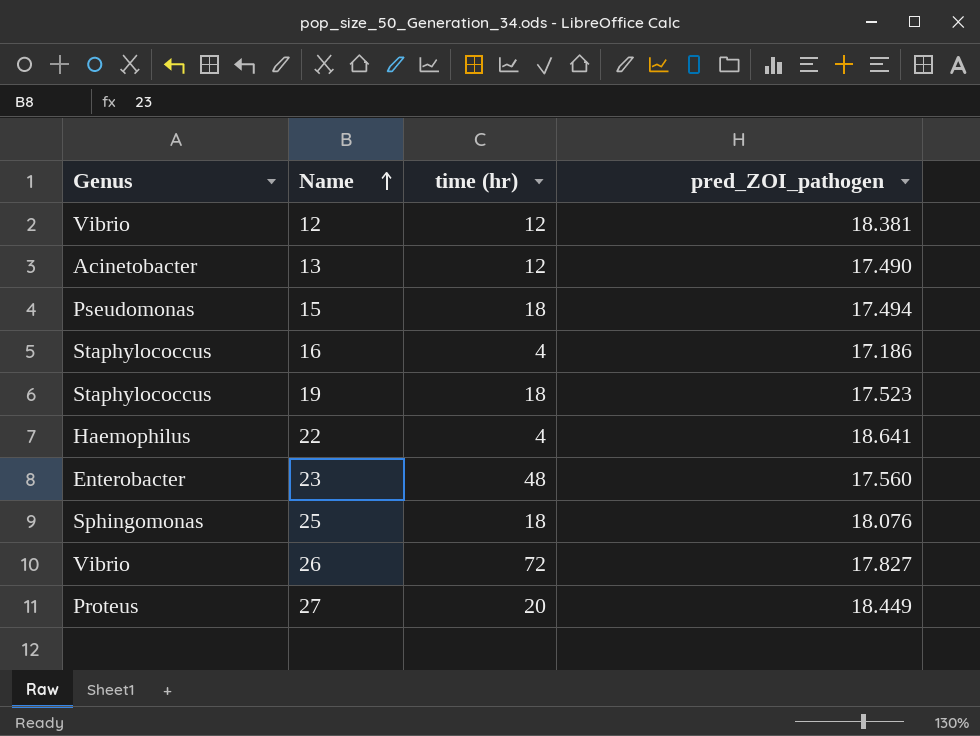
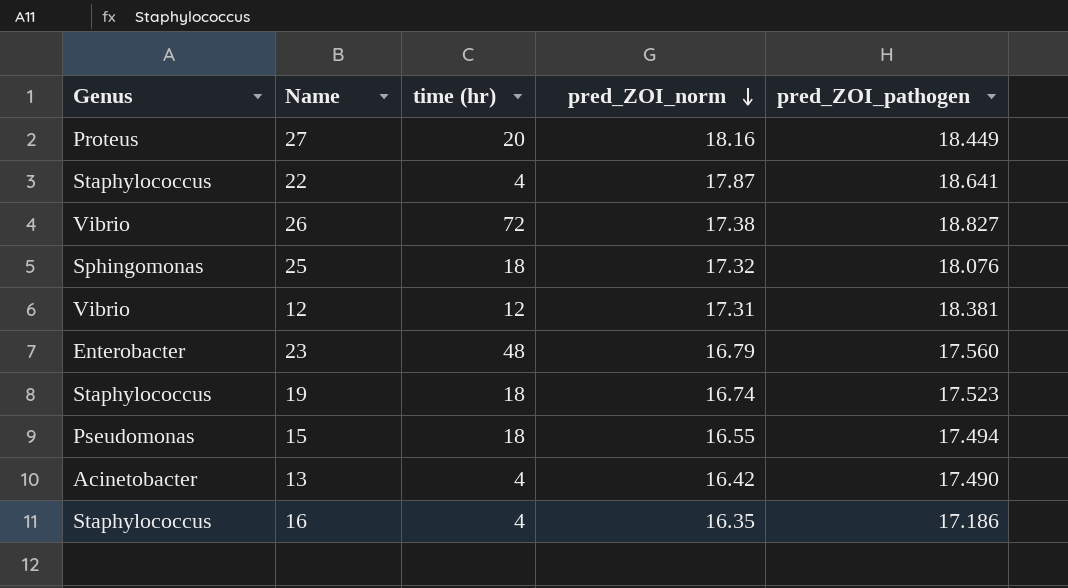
row order: Name ascending -> pred_ZOI_norm descending
column pred_ZOI_norm | position: none -> 4
22 | Genus: Haemophilus -> Staphylococcus
26 | pred_ZOI_pathogen: 17.827 -> 18.827
13 | time (hr): 12 -> 4

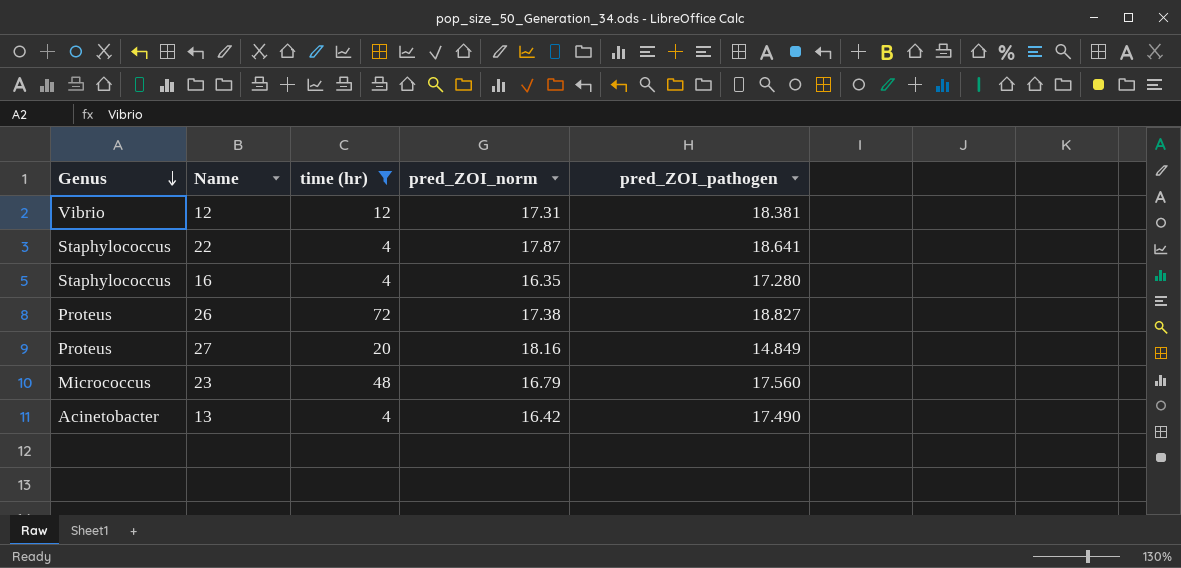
filter: none -> time (hr) != 18
row order: pred_ZOI_norm descending -> Genus descending
16 | pred_ZOI_pathogen: 17.186 -> 17.280
26 | Genus: Vibrio -> Proteus
27 | pred_ZOI_pathogen: 18.449 -> 14.849
23 | Genus: Enterobacter -> Micrococcus

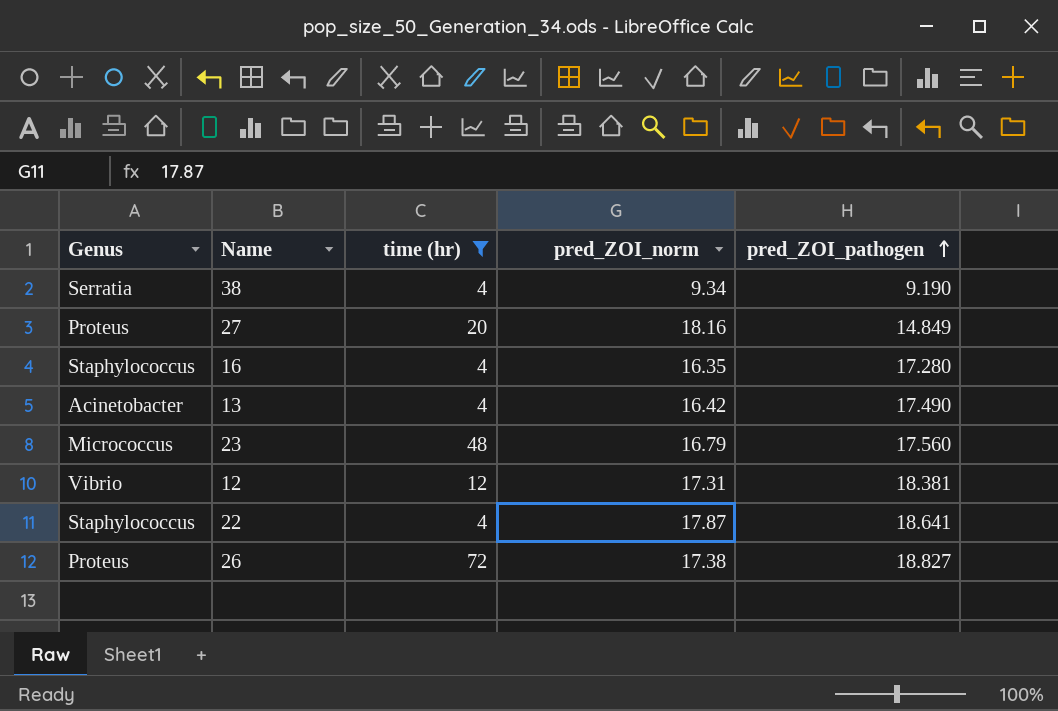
row order: Genus descending -> pred_ZOI_pathogen ascending
row 38: none -> Serratia | 4 | 9.34 | 9.190

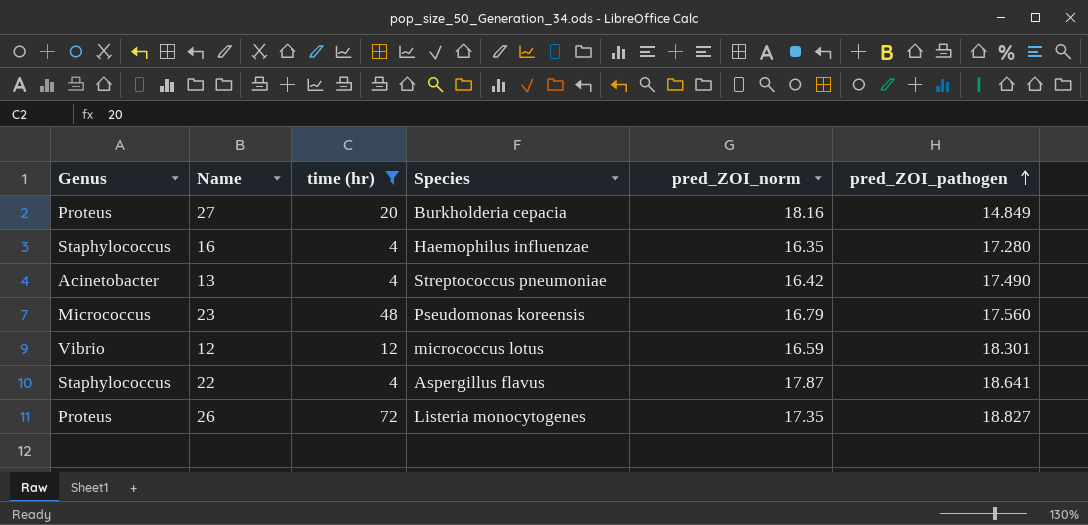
column Species | position: none -> 4
row 38: Serratia | 4 | 9.34 | 9.190 -> none
12 | pred_ZOI_norm: 17.31 -> 16.59
12 | pred_ZOI_pathogen: 18.381 -> 18.301
26 | pred_ZOI_norm: 17.38 -> 17.35

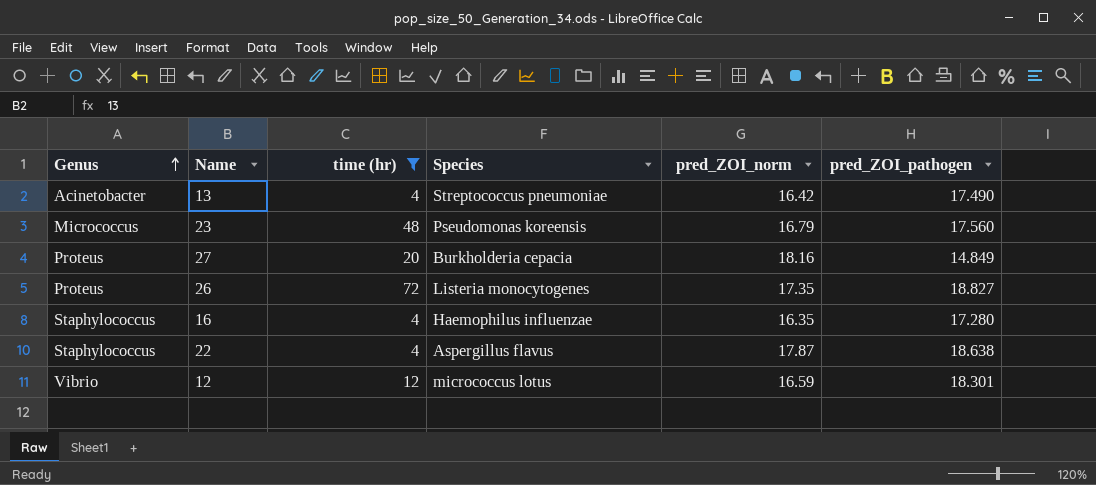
row order: pred_ZOI_pathogen ascending -> Genus ascending
22 | pred_ZOI_pathogen: 18.641 -> 18.638

